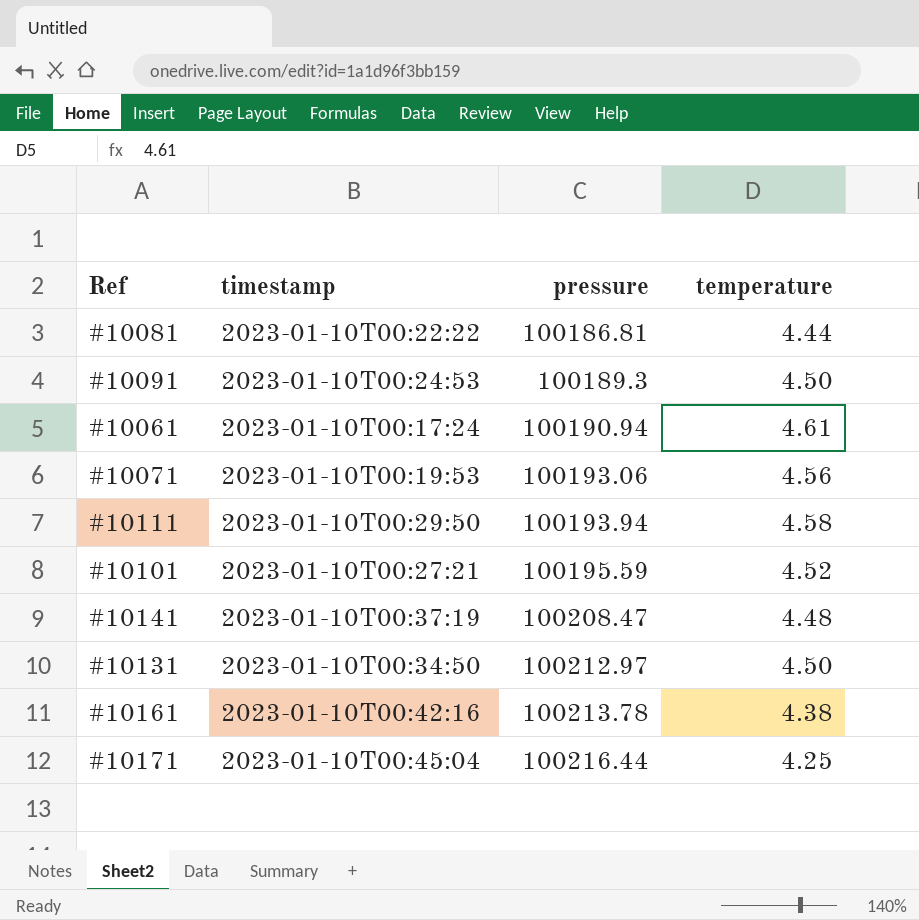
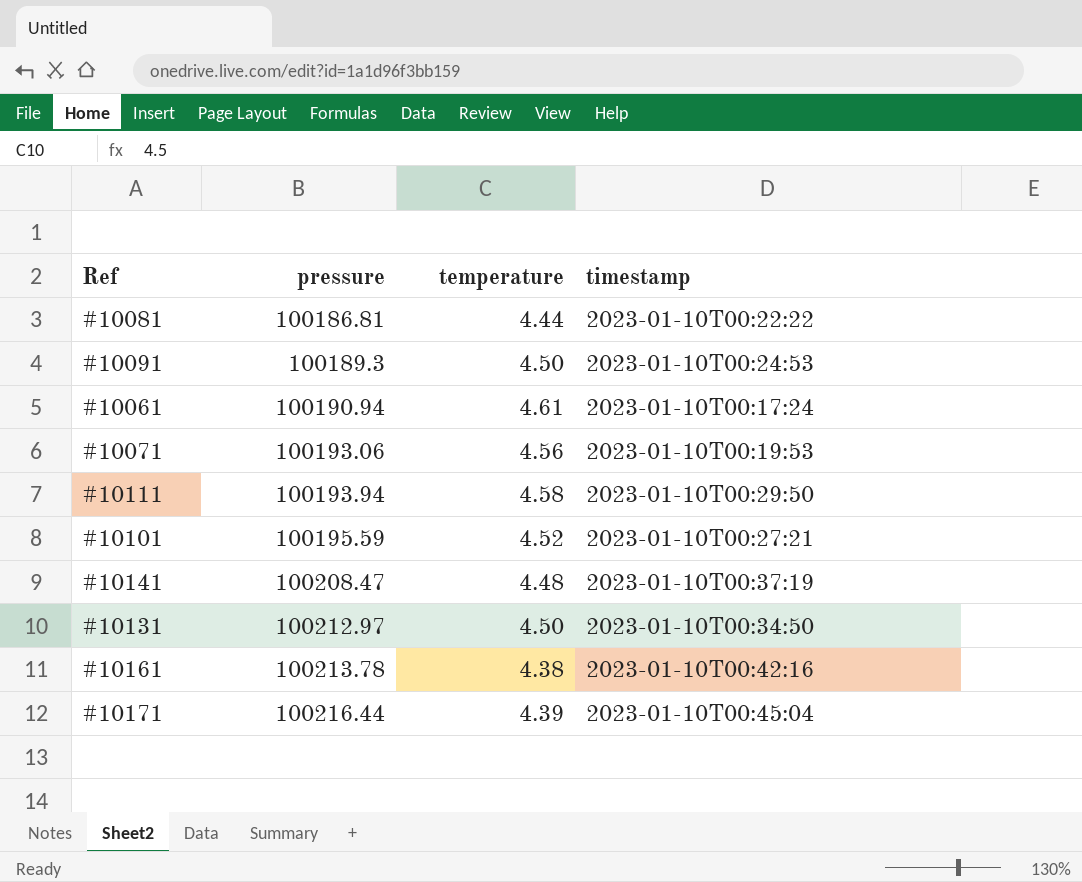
column timestamp | position: 2 -> 4
#10171 | temperature: 4.25 -> 4.39

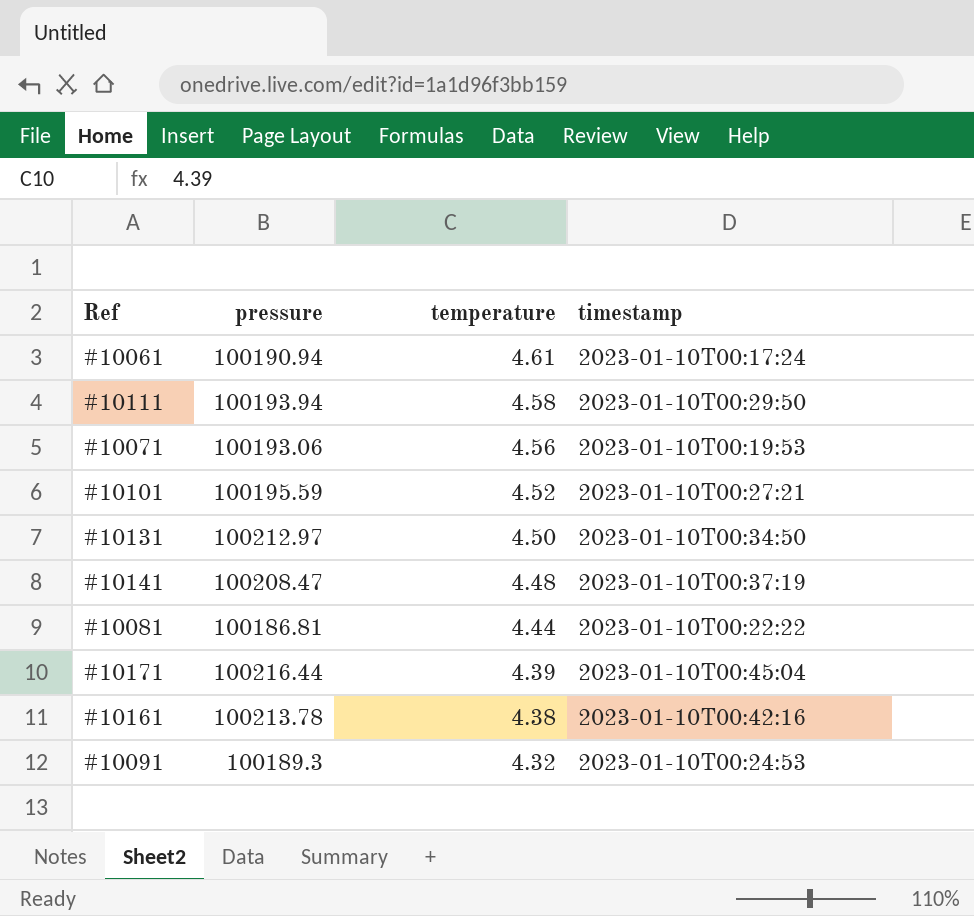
row order: pressure ascending -> temperature descending
#10091 | temperature: 4.50 -> 4.32

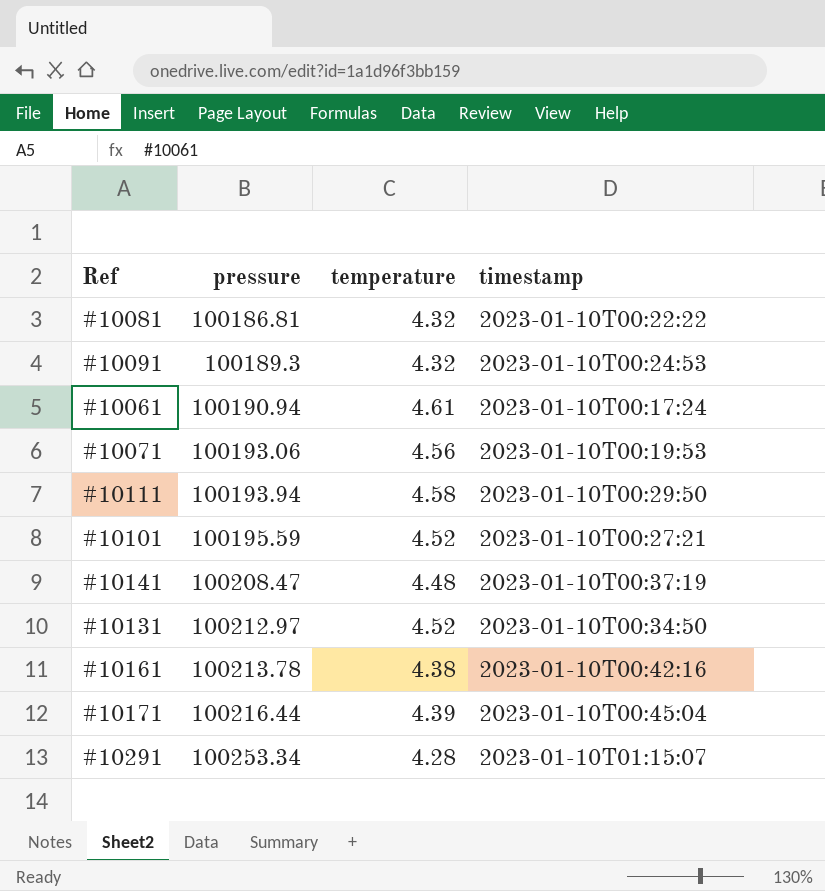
row order: temperature descending -> pressure ascending
#10081 | temperature: 4.44 -> 4.32
#10131 | temperature: 4.50 -> 4.52
row #10291: none -> 100253.34 | 4.28 | 2023-01-10T01:15:07

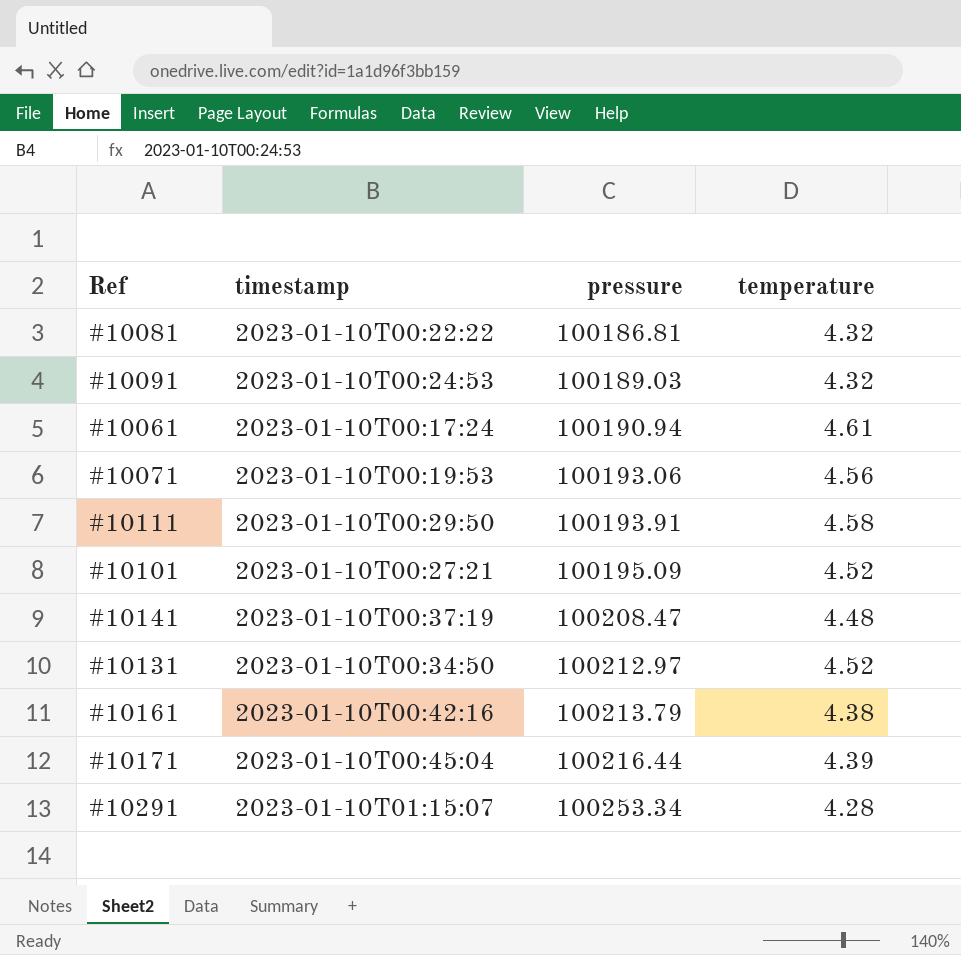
column timestamp | position: 4 -> 2
#10091 | pressure: 100189.3 -> 100189.03
#10111 | pressure: 100193.94 -> 100193.91
#10101 | pressure: 100195.59 -> 100195.09
#10161 | pressure: 100213.78 -> 100213.79

